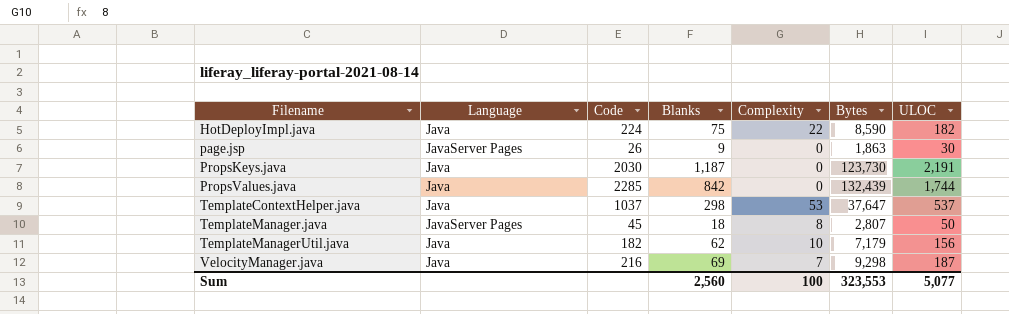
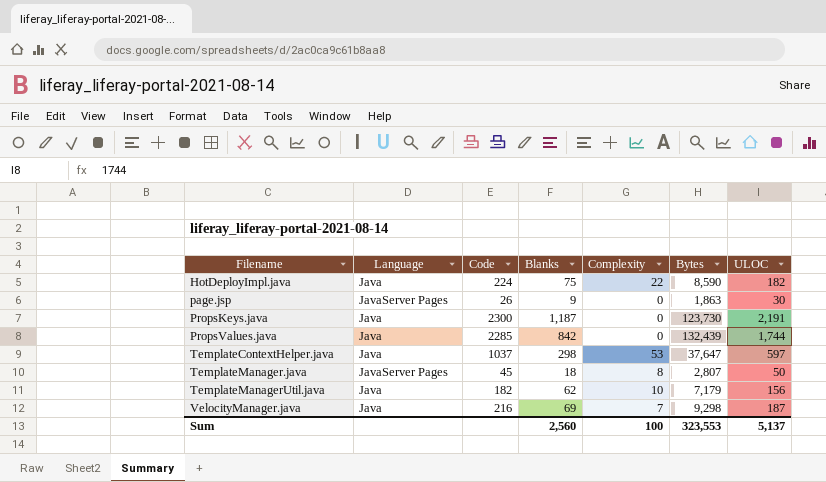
PropsKeys.java | Code: 2030 -> 2300
TemplateContextHelper.java | ULOC: 537 -> 597
Sum | ULOC: 5,077 -> 5,137

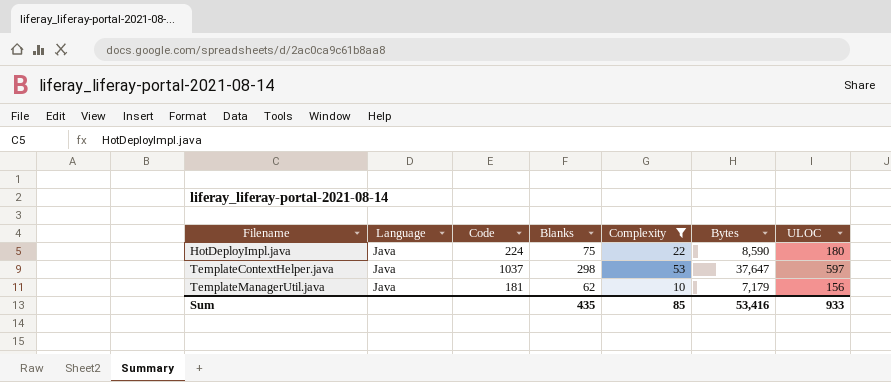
filter: none -> Complexity >= 10
HotDeployImpl.java | ULOC: 182 -> 180
TemplateManagerUtil.java | Code: 182 -> 181
Sum | Blanks: 2,560 -> 435
Sum | Complexity: 100 -> 85
Sum | Bytes: 323,553 -> 53,416
Sum | ULOC: 5,137 -> 933

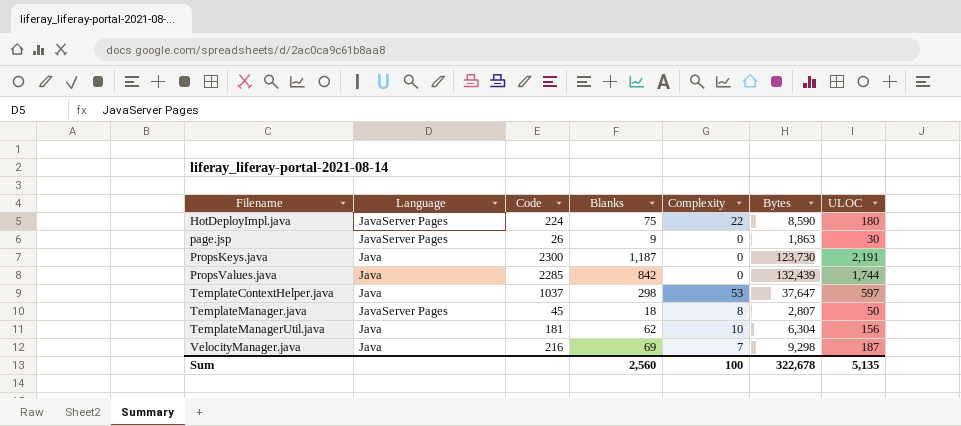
filter: Complexity >= 10 -> none
HotDeployImpl.java | Language: Java -> JavaServer Pages
TemplateManagerUtil.java | Bytes: 7,179 -> 6,304
Sum | Blanks: 435 -> 2,560
Sum | Complexity: 85 -> 100
Sum | Bytes: 53,416 -> 322,678
Sum | ULOC: 933 -> 5,135

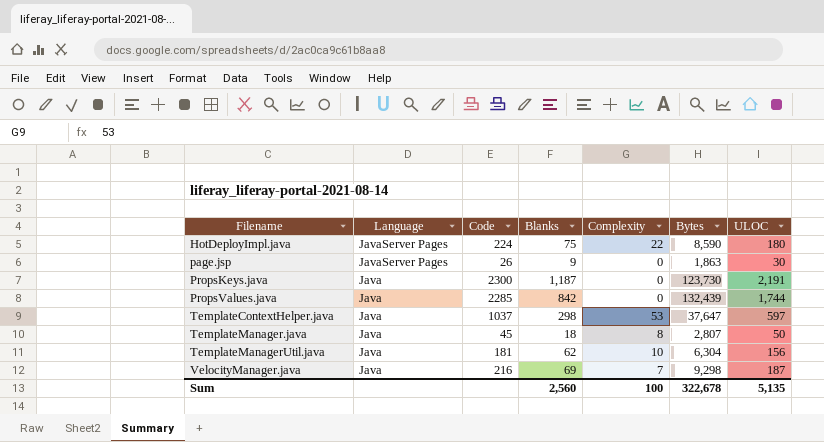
TemplateManager.java | Language: JavaServer Pages -> Java

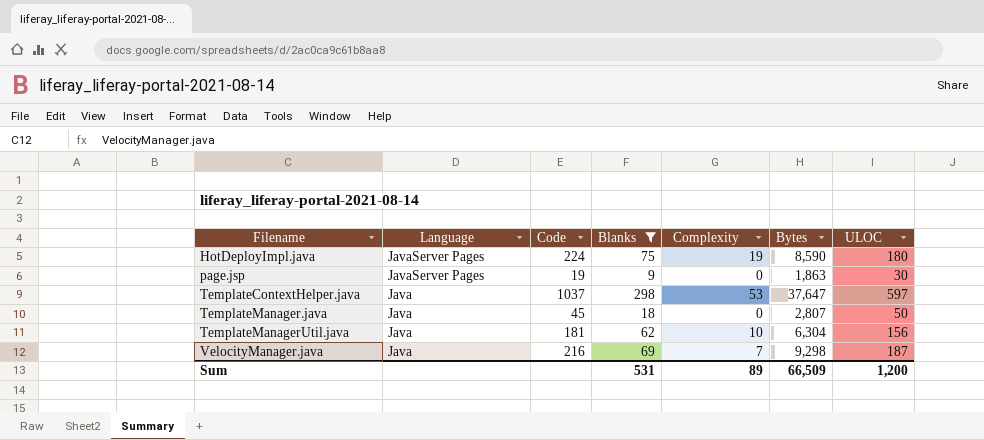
filter: none -> Blanks <= 298
HotDeployImpl.java | Complexity: 22 -> 19
page.jsp | Code: 26 -> 19
TemplateManager.java | Complexity: 8 -> 0
Sum | Blanks: 2,560 -> 531
Sum | Complexity: 100 -> 89
Sum | Bytes: 322,678 -> 66,509
Sum | ULOC: 5,135 -> 1,200

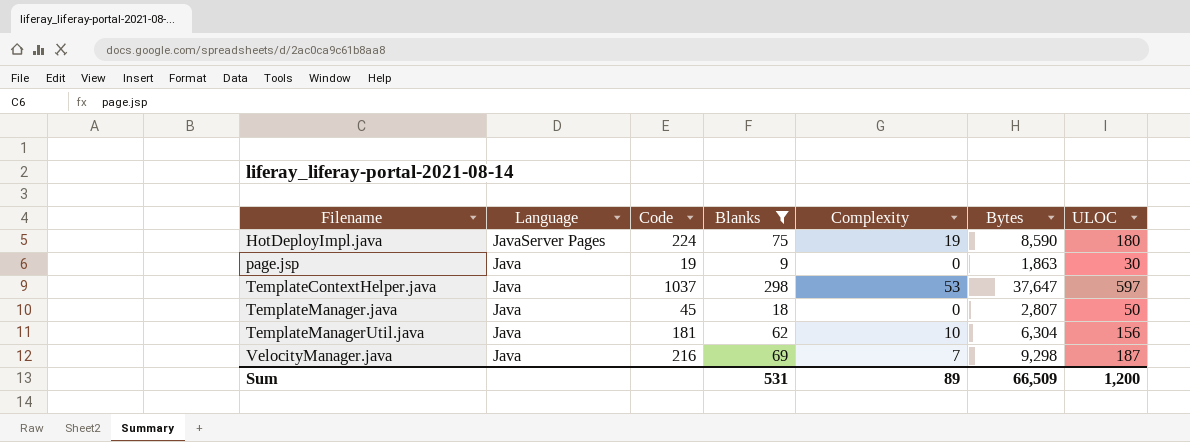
page.jsp | Language: JavaServer Pages -> Java

